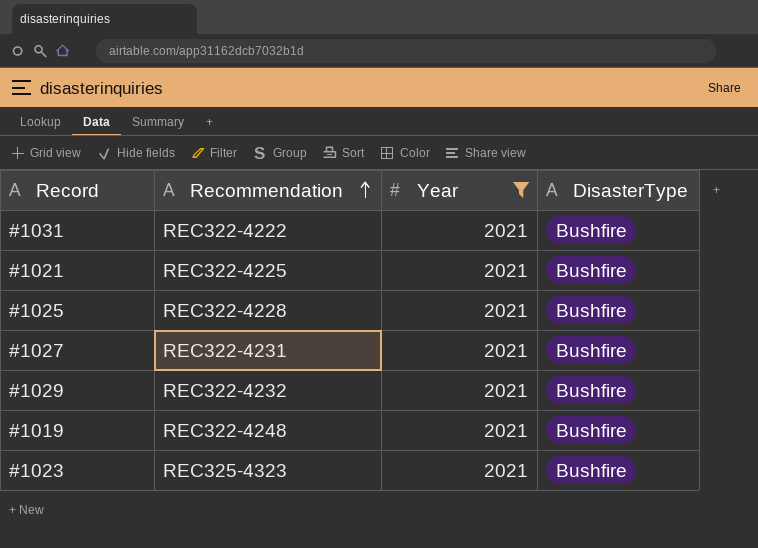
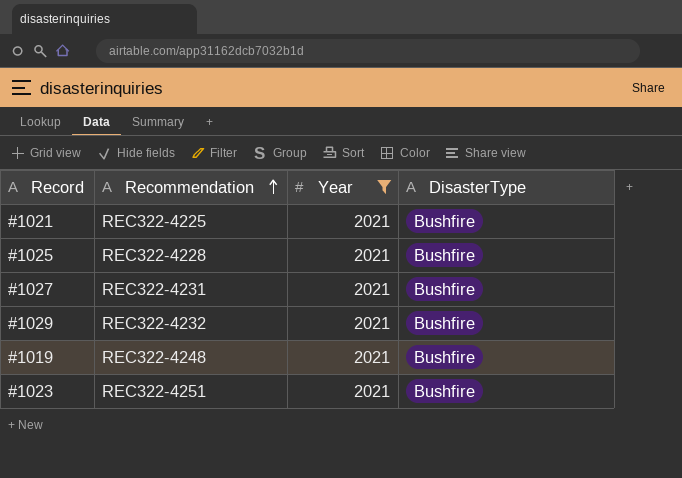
row #1031: REC322-4222 | 2021 | Bushfire -> none
#1023 | Recommendation: REC325-4323 -> REC322-4251

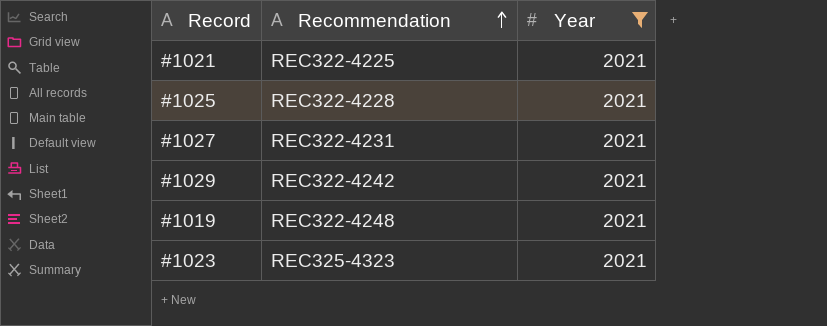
column DisasterType | position: 4 -> none
#1029 | Recommendation: REC322-4232 -> REC322-4242
#1023 | Recommendation: REC322-4251 -> REC325-4323

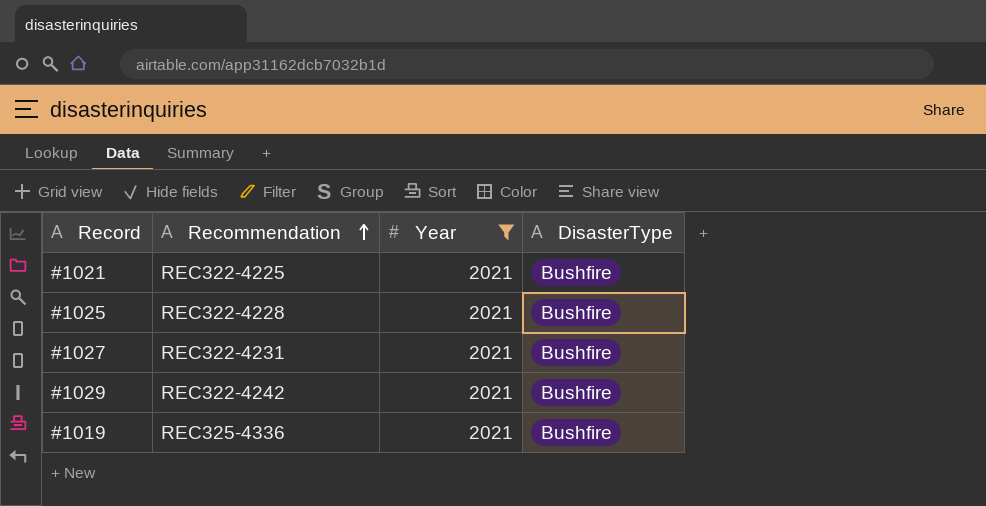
column DisasterType | position: none -> 4
row #1023: REC325-4323 | 2021 -> none
#1019 | Recommendation: REC322-4248 -> REC325-4336

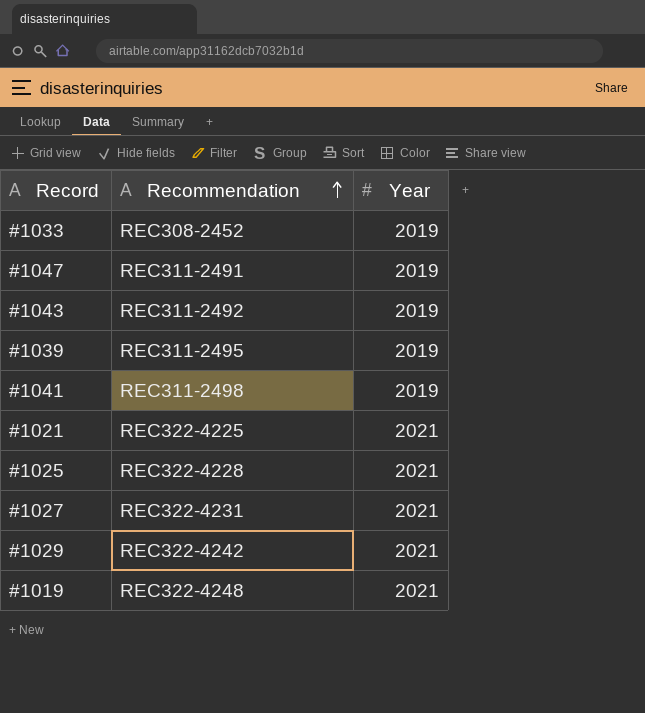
filter: Year = 2021 -> none
column DisasterType | position: 4 -> none
#1019 | Recommendation: REC325-4336 -> REC322-4248

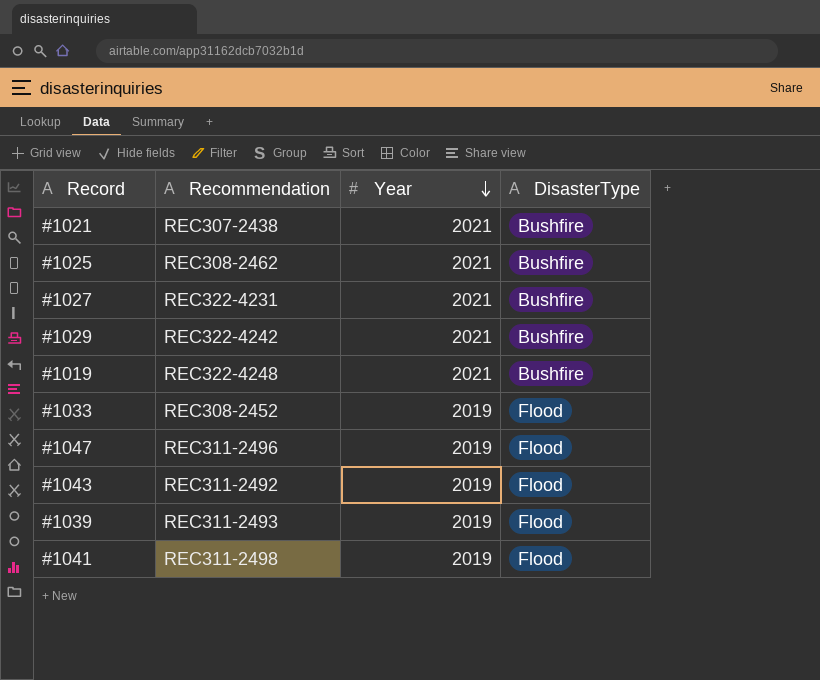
row order: Recommendation ascending -> Year descending
column DisasterType | position: none -> 4
#1021 | Recommendation: REC322-4225 -> REC307-2438
#1025 | Recommendation: REC322-4228 -> REC308-2462
#1047 | Recommendation: REC311-2491 -> REC311-2496
#1039 | Recommendation: REC311-2495 -> REC311-2493

